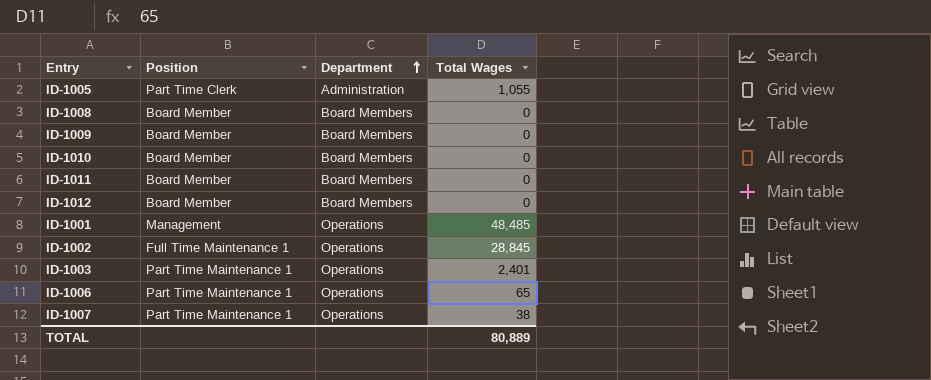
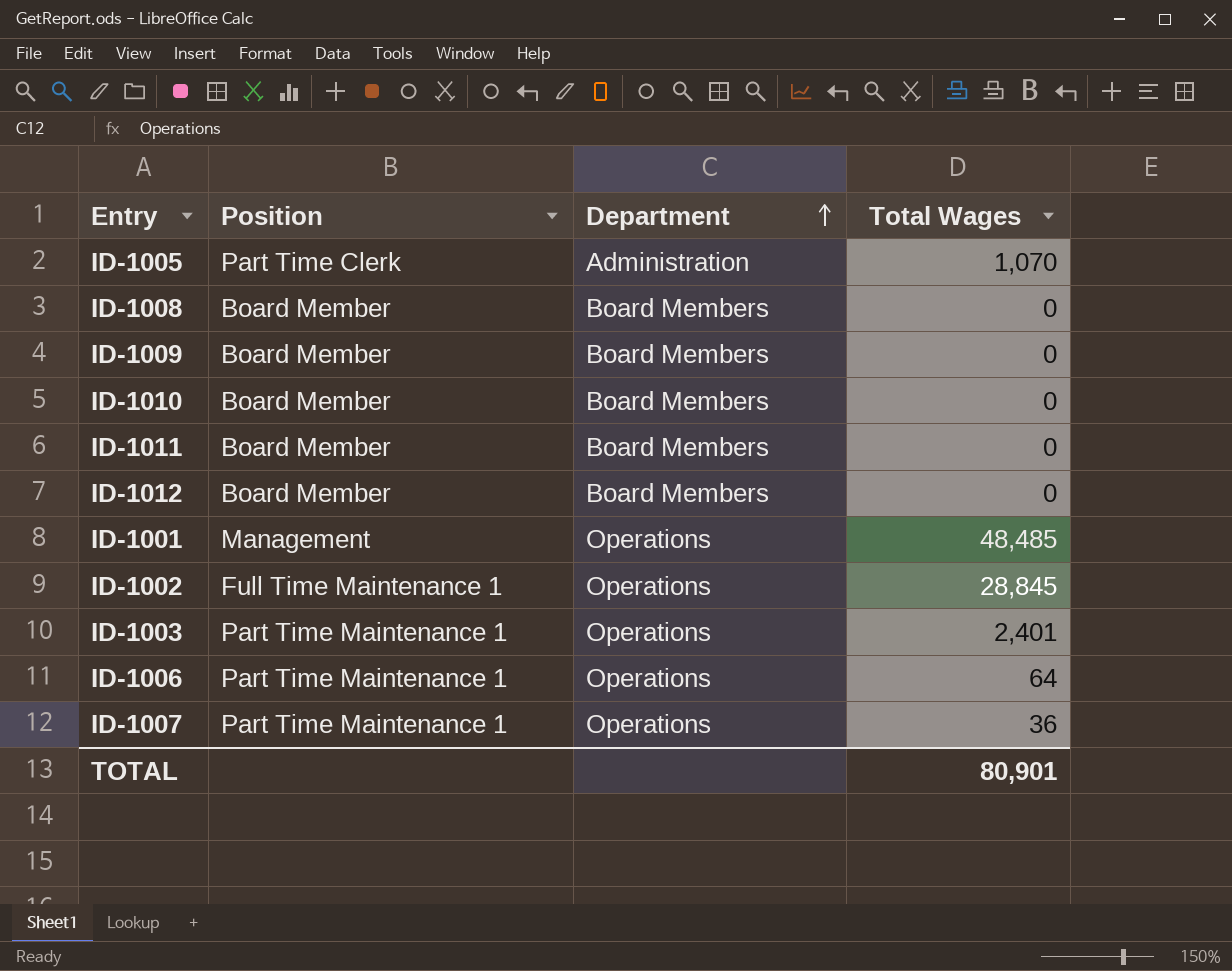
ID-1005 | Total Wages: 1,055 -> 1,070
ID-1006 | Total Wages: 65 -> 64
ID-1007 | Total Wages: 38 -> 36
TOTAL | Total Wages: 80,889 -> 80,901

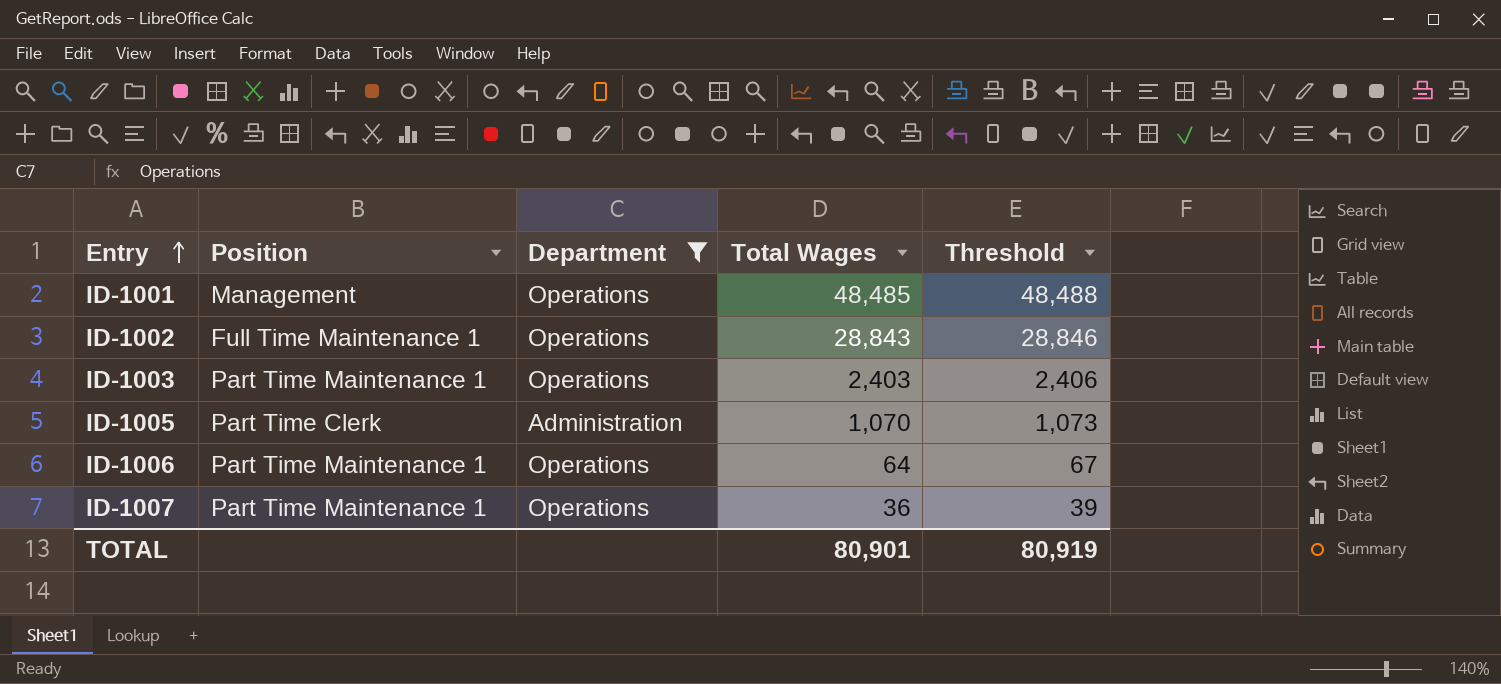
filter: none -> Department != Board Members
row order: Department ascending -> Entry ascending
column Threshold | formula: none -> [Total Wages] + 3
ID-1002 | Total Wages: 28,845 -> 28,843
ID-1003 | Total Wages: 2,401 -> 2,403

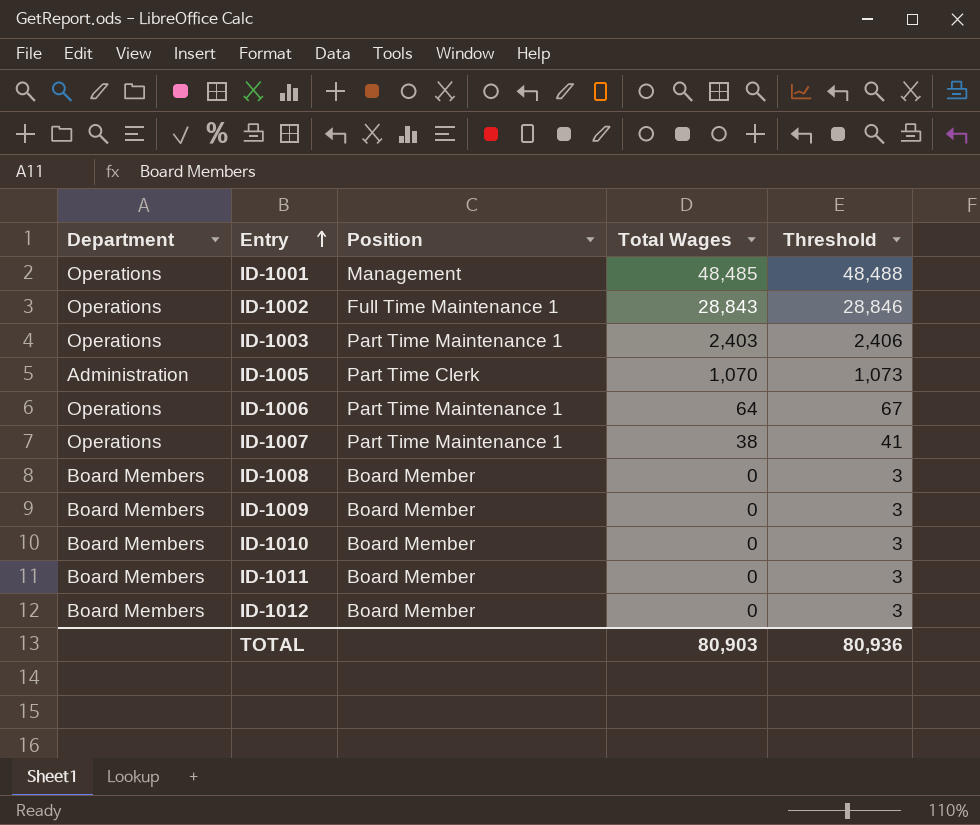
filter: Department != Board Members -> none
column Department | position: 3 -> 1
ID-1007 | Total Wages: 36 -> 38
ID-1007 | Threshold: 39 -> 41
TOTAL | Total Wages: 80,901 -> 80,903
TOTAL | Threshold: 80,919 -> 80,936

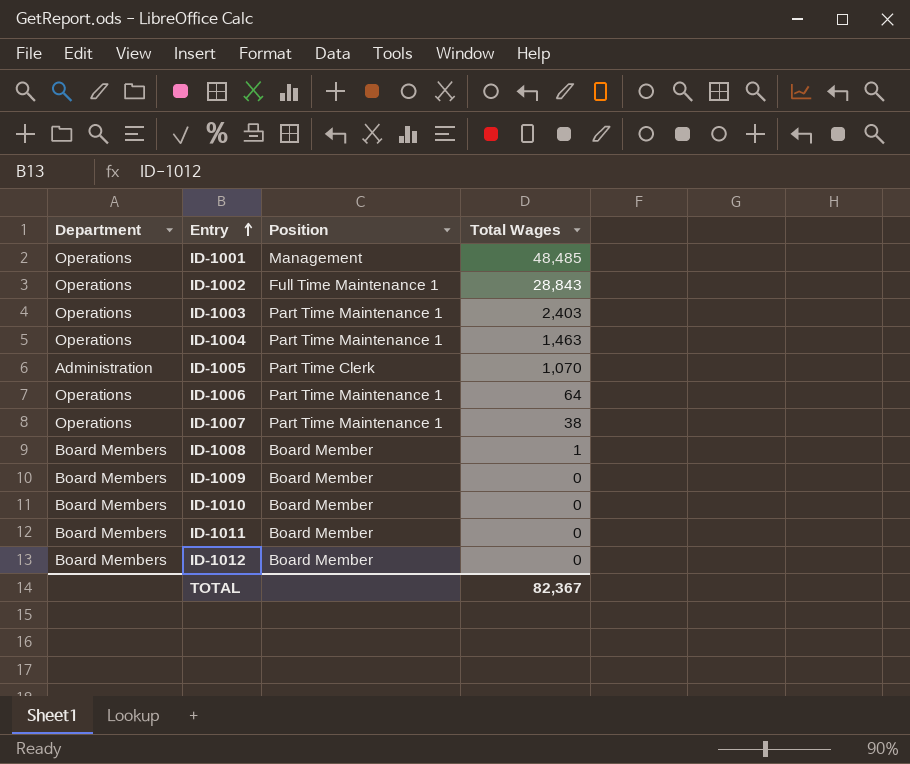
column Threshold | formula: [Total Wages] + 3 -> none
row ID-1004: none -> Operations | Part Time Maintenance 1 | 1,463
ID-1008 | Total Wages: 0 -> 1
TOTAL | Total Wages: 80,903 -> 82,367

